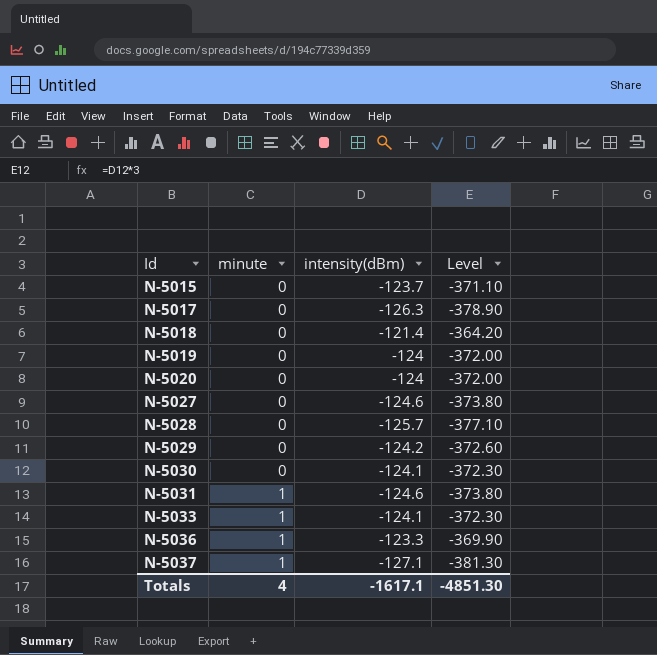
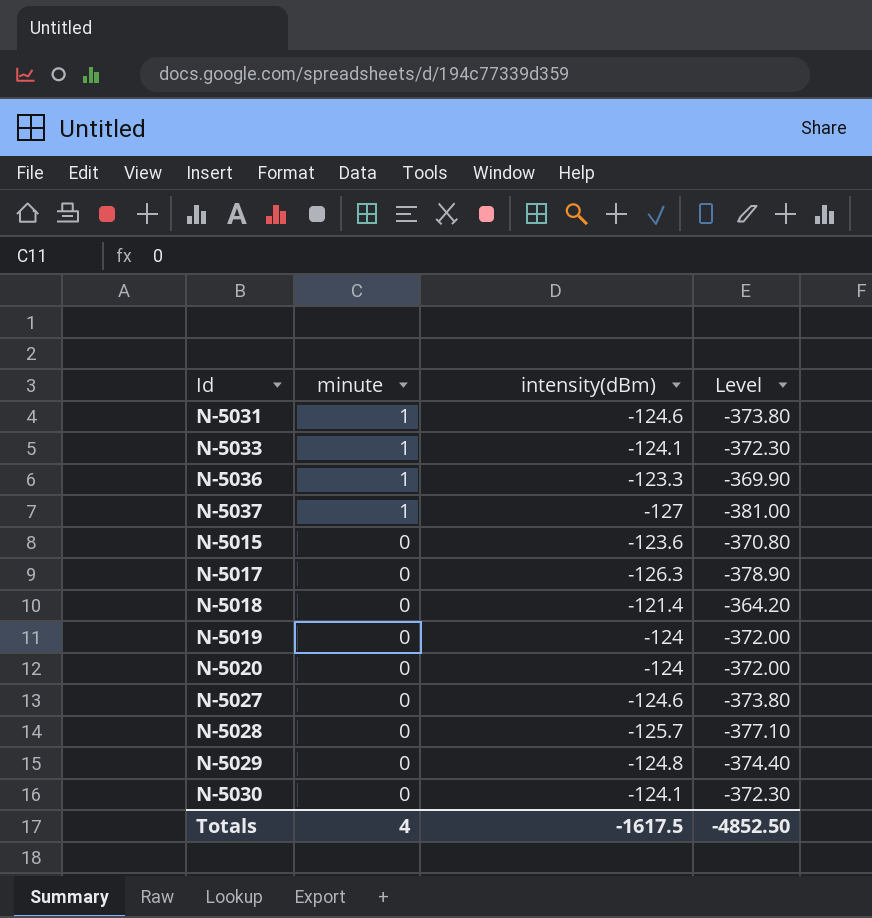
row order: Id ascending -> minute descending
N-5037 | intensity(dBm): -127.1 -> -127
N-5037 | Level: -381.30 -> -381.00
N-5015 | intensity(dBm): -123.7 -> -123.6
N-5015 | Level: -371.10 -> -370.80
N-5029 | intensity(dBm): -124.2 -> -124.8
N-5029 | Level: -372.60 -> -374.40
Totals | intensity(dBm): -1617.1 -> -1617.5
Totals | Level: -4851.30 -> -4852.50

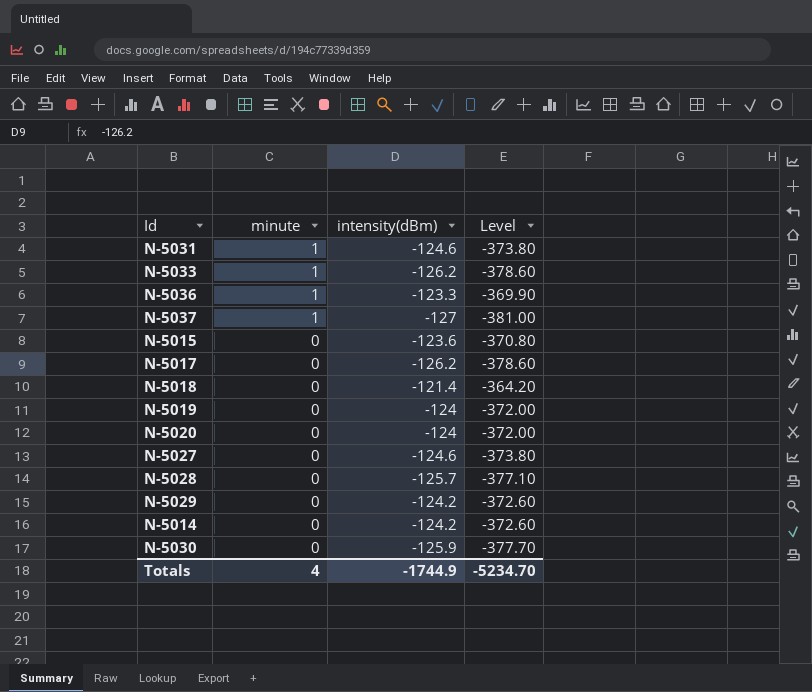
N-5033 | intensity(dBm): -124.1 -> -126.2
N-5033 | Level: -372.30 -> -378.60
N-5017 | intensity(dBm): -126.3 -> -126.2
N-5017 | Level: -378.90 -> -378.60
N-5029 | intensity(dBm): -124.8 -> -124.2
N-5029 | Level: -374.40 -> -372.60
row N-5014: none -> 0 | -124.2 | -372.60
N-5030 | intensity(dBm): -124.1 -> -125.9
N-5030 | Level: -372.30 -> -377.70
Totals | intensity(dBm): -1617.5 -> -1744.9
Totals | Level: -4852.50 -> -5234.70

